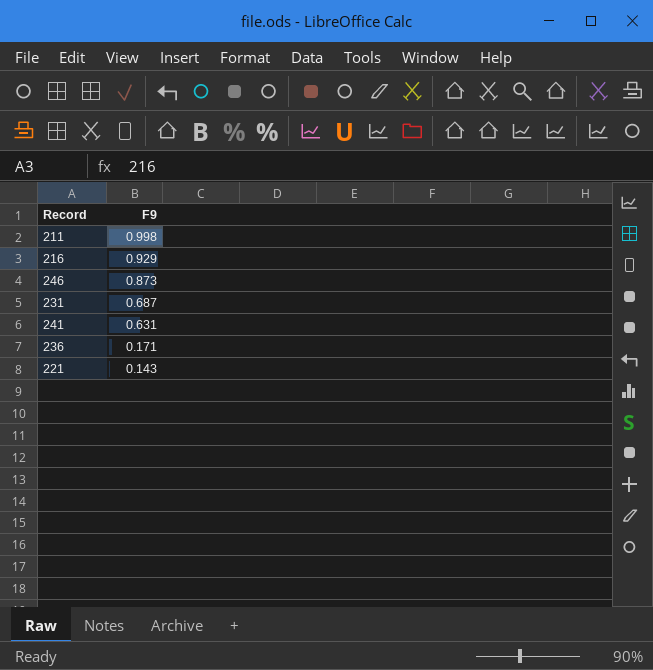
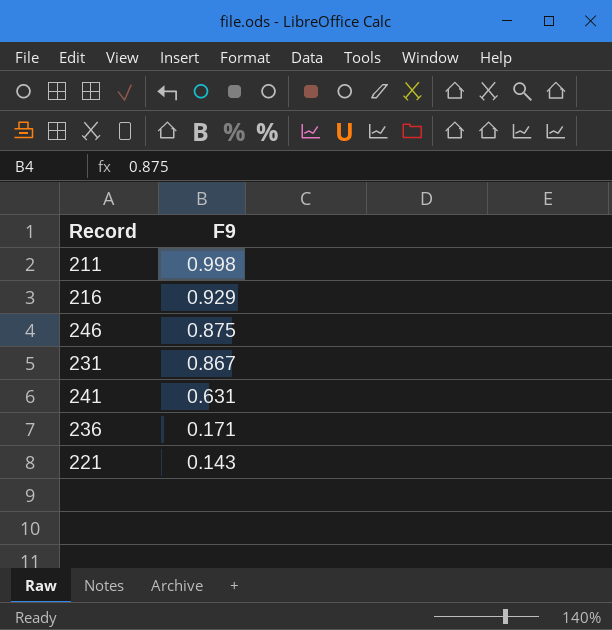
246 | F9: 0.873 -> 0.875
231 | F9: 0.687 -> 0.867

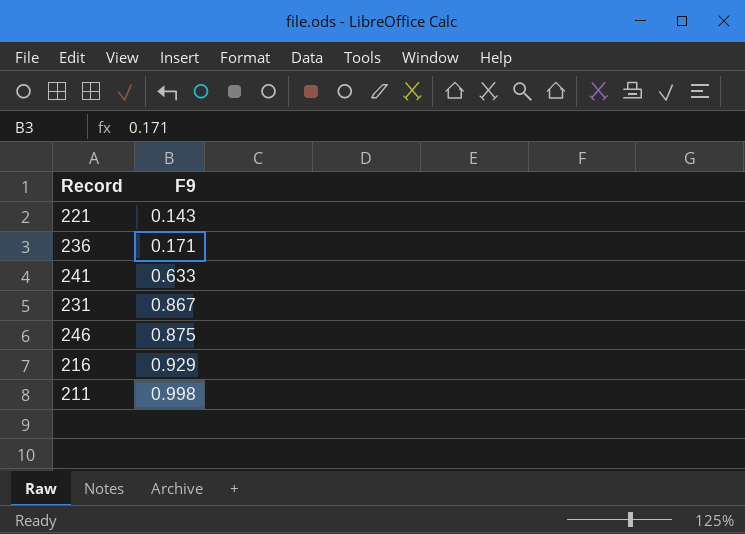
row order: F9 descending -> F9 ascending
241 | F9: 0.631 -> 0.633

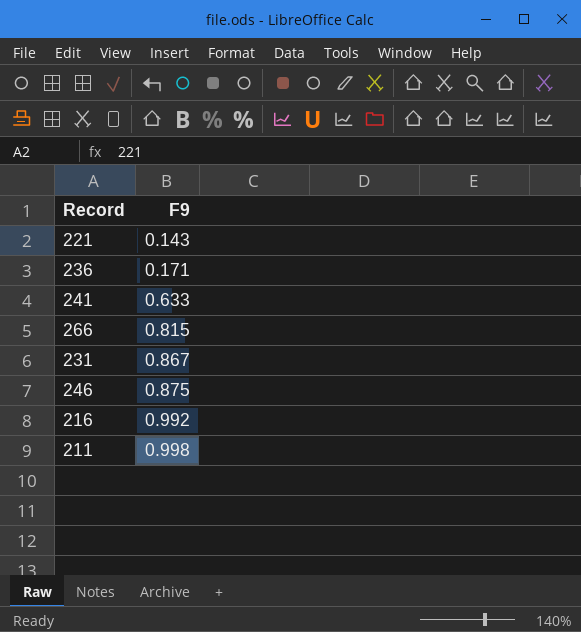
row 266: none -> 0.815
216 | F9: 0.929 -> 0.992

